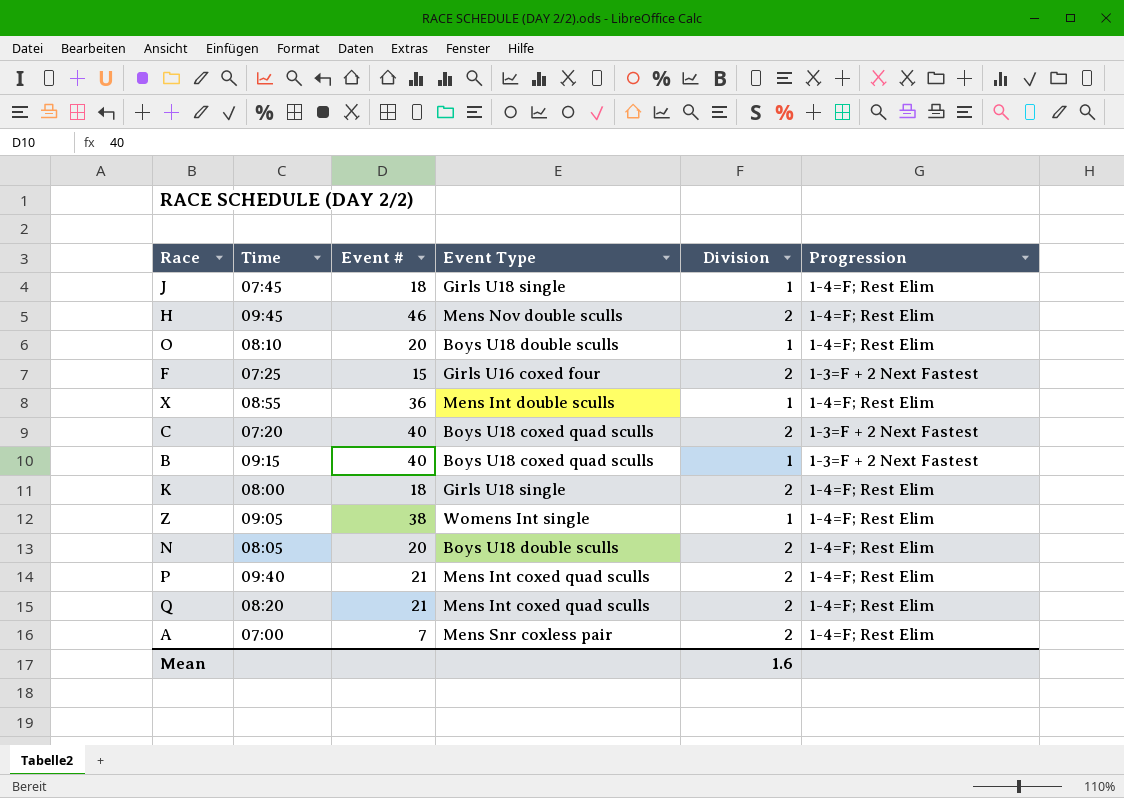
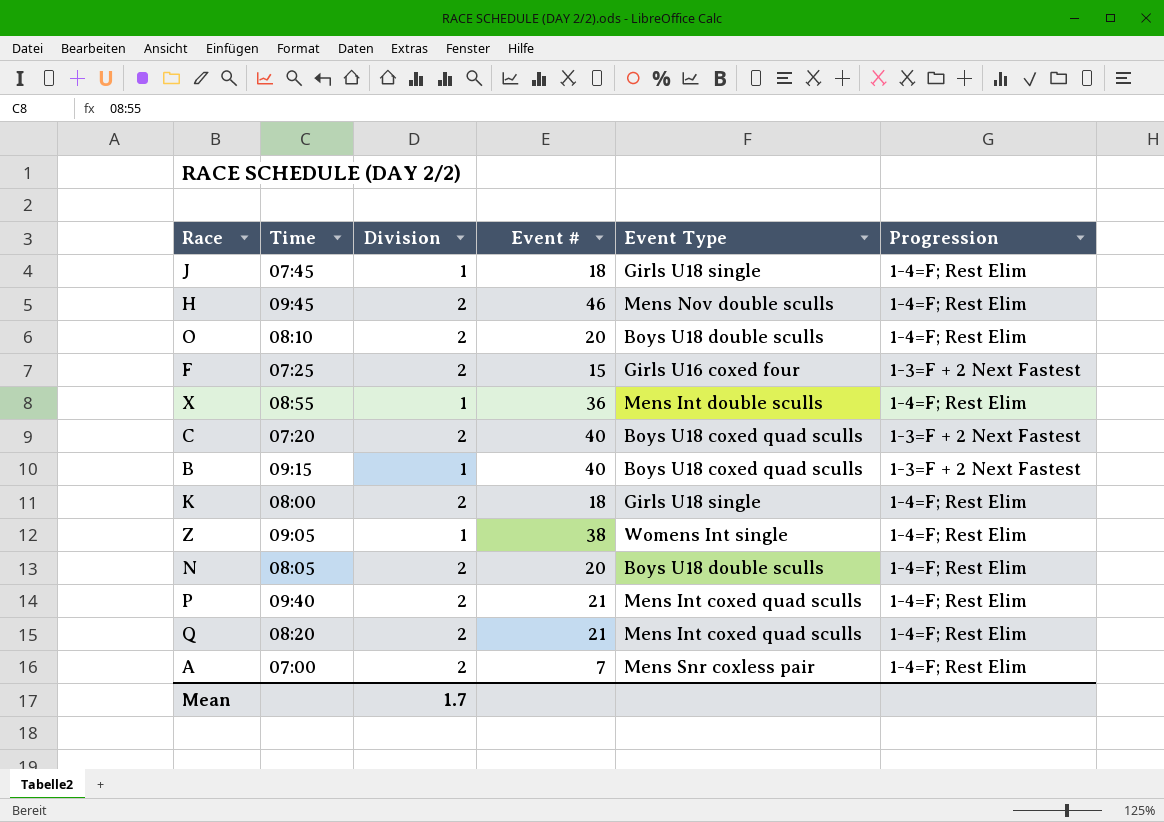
column Division | position: 5 -> 3
O | Division: 1 -> 2
Mean | Division: 1.6 -> 1.7

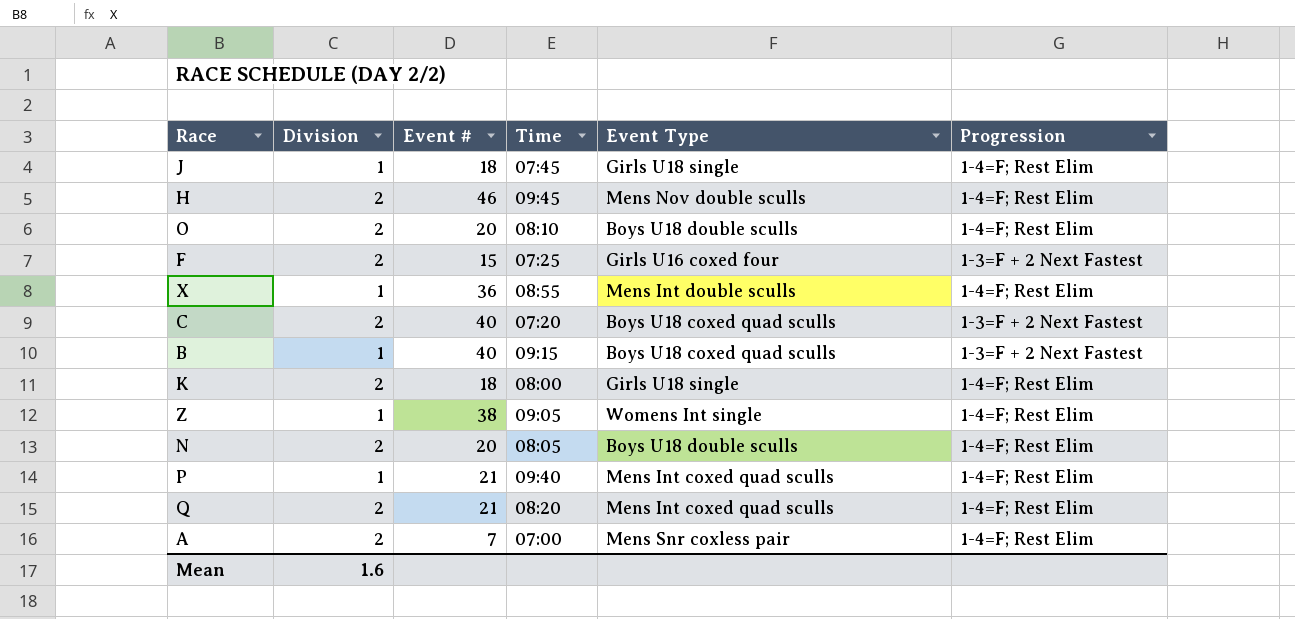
column Time | position: 2 -> 4
P | Division: 2 -> 1
Mean | Division: 1.7 -> 1.6

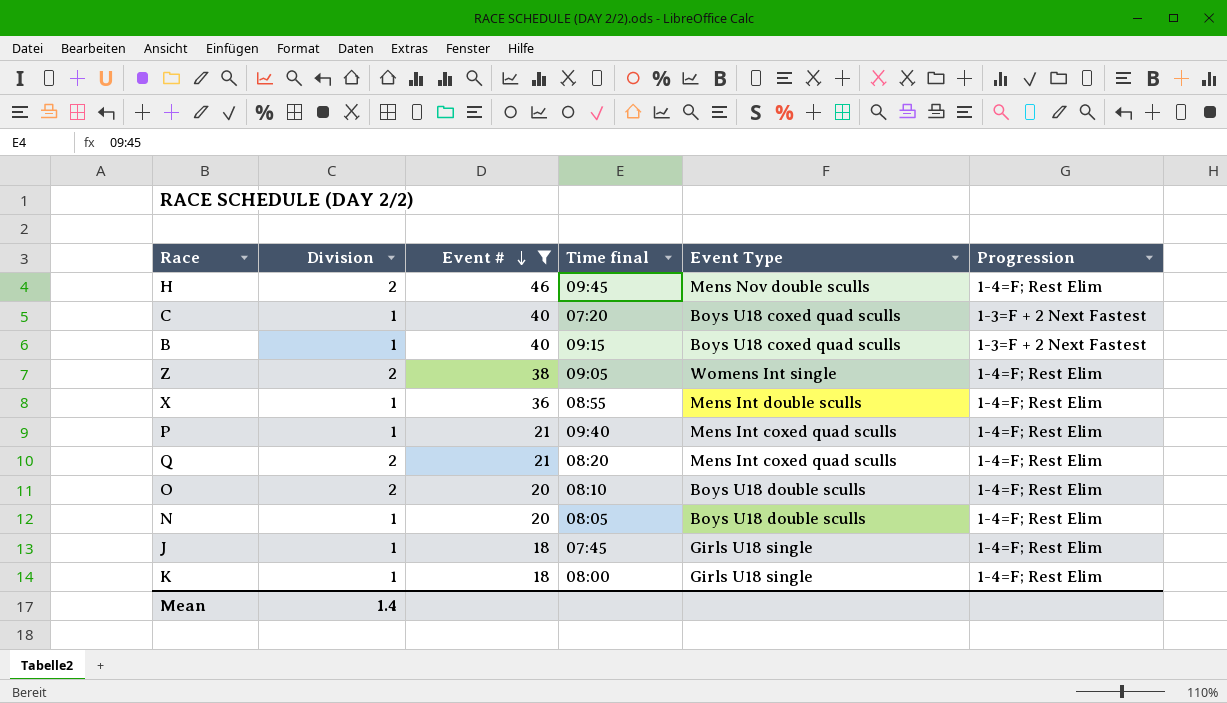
filter: none -> Event # >= 18
row order: none -> Event # descending
column name: Time -> Time final
C | Division: 2 -> 1
Z | Division: 1 -> 2
N | Division: 2 -> 1
K | Division: 2 -> 1
Mean | Division: 1.6 -> 1.4

